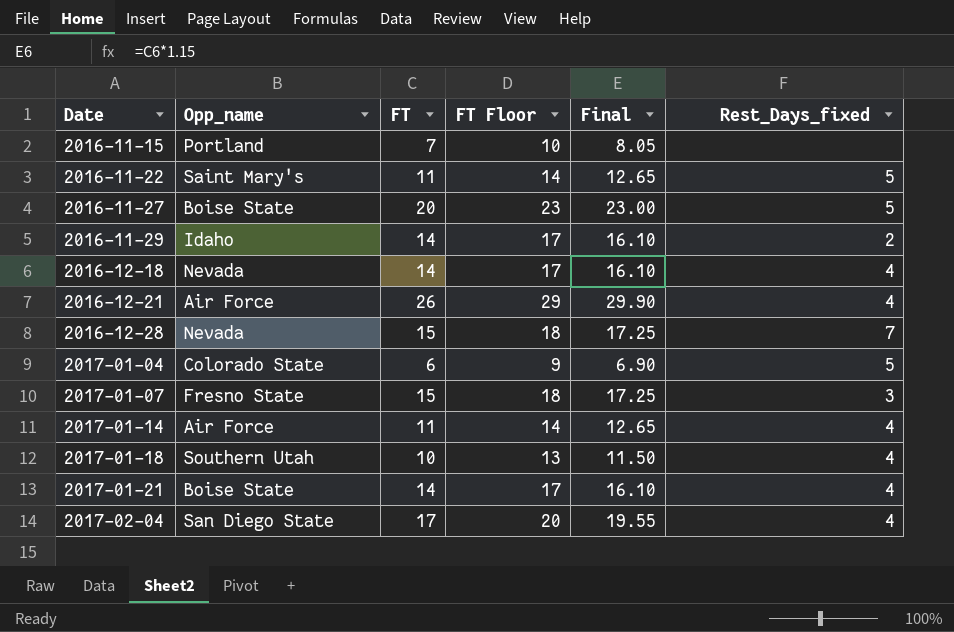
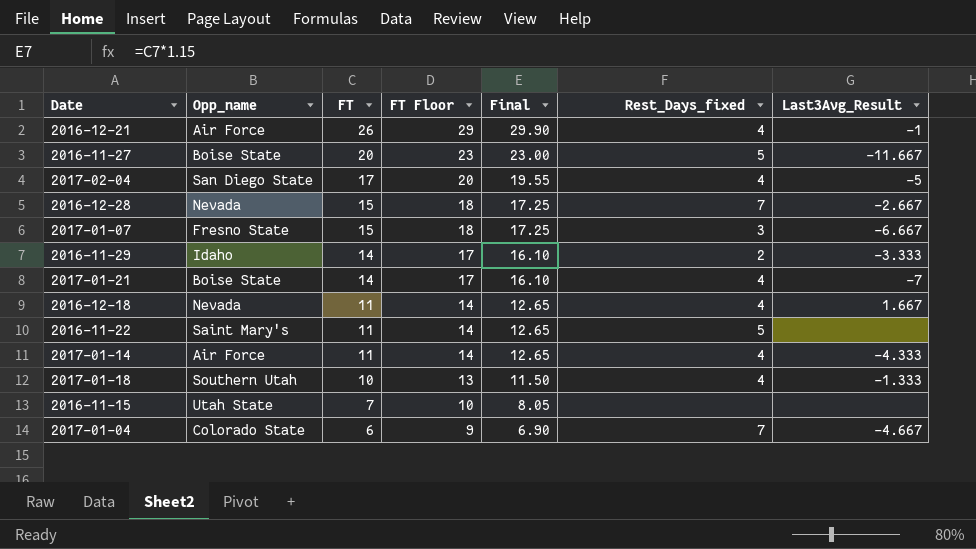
row order: Date ascending -> FT descending
column Last3Avg_Result | position: none -> 7
2016-12-18 | FT: 14 -> 11
2016-12-18 | FT Floor: 17 -> 14
2016-12-18 | Final: 16.10 -> 12.65
2016-11-15 | Opp_name: Portland -> Utah State
2017-01-04 | Rest_Days_fixed: 5 -> 7

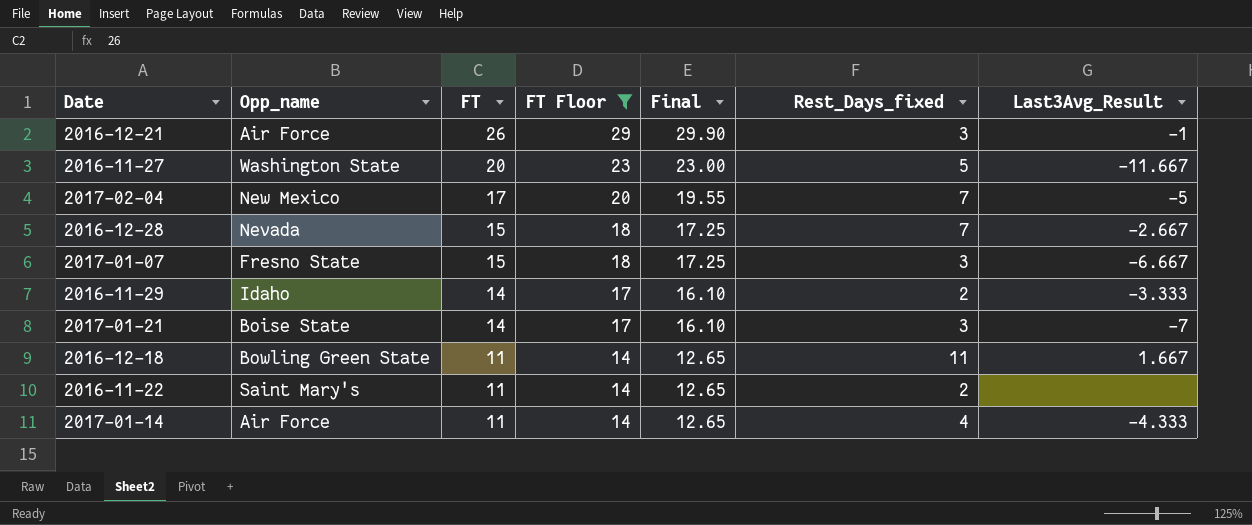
filter: none -> FT Floor >= 14
2016-12-21 | Rest_Days_fixed: 4 -> 3
2016-11-27 | Opp_name: Boise State -> Washington State
2017-02-04 | Opp_name: San Diego State -> New Mexico
2017-02-04 | Rest_Days_fixed: 4 -> 7
2017-01-21 | Rest_Days_fixed: 4 -> 3
2016-12-18 | Opp_name: Nevada -> Bowling Green State
2016-12-18 | Rest_Days_fixed: 4 -> 11
2016-11-22 | Rest_Days_fixed: 5 -> 2

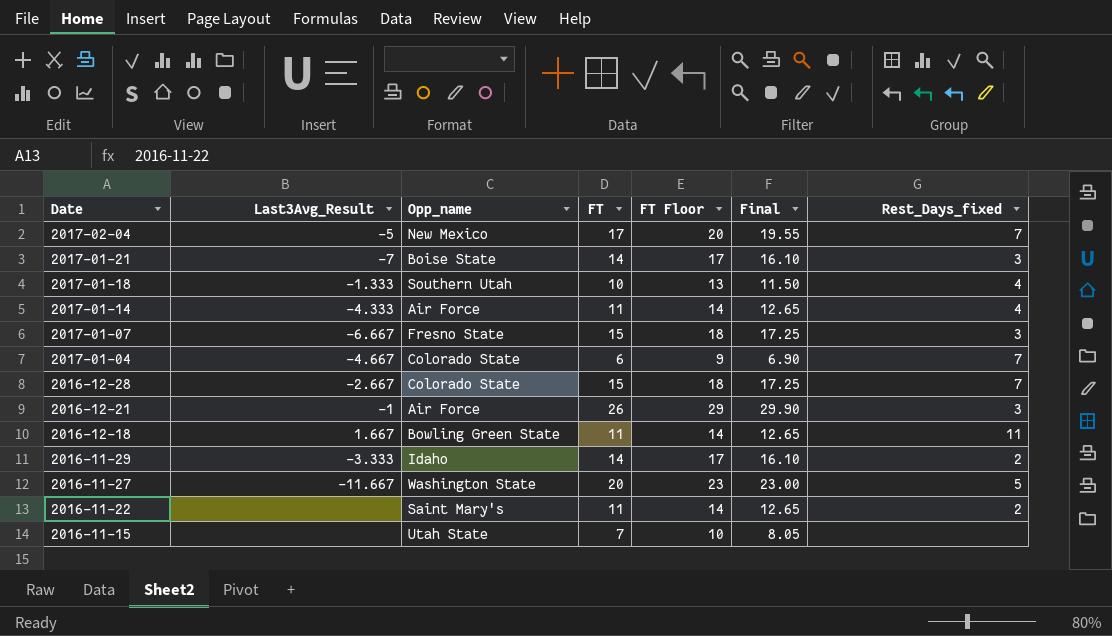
filter: FT Floor >= 14 -> none
row order: FT descending -> Date descending
column Last3Avg_Result | position: 7 -> 2
2016-12-28 | Opp_name: Nevada -> Colorado State

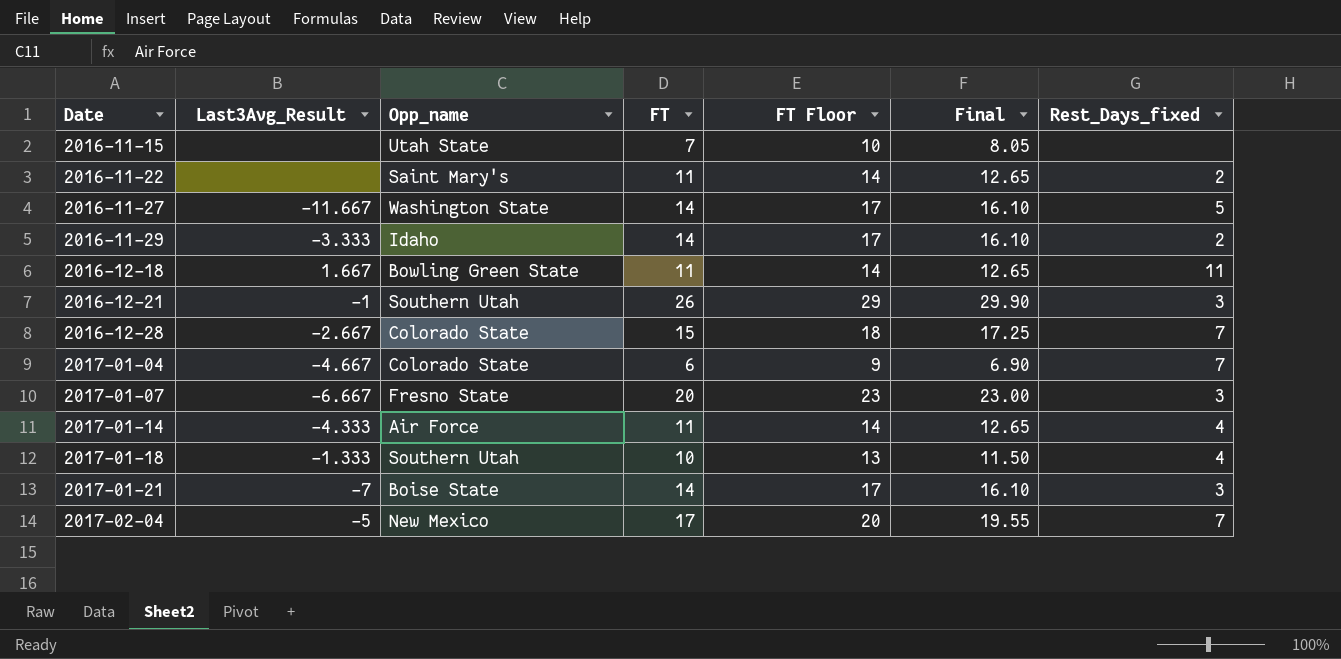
row order: Date descending -> Date ascending
2016-11-27 | FT: 20 -> 14
2016-11-27 | FT Floor: 23 -> 17
2016-11-27 | Final: 23.00 -> 16.10
2016-12-21 | Opp_name: Air Force -> Southern Utah
2017-01-07 | FT: 15 -> 20
2017-01-07 | FT Floor: 18 -> 23
2017-01-07 | Final: 17.25 -> 23.00

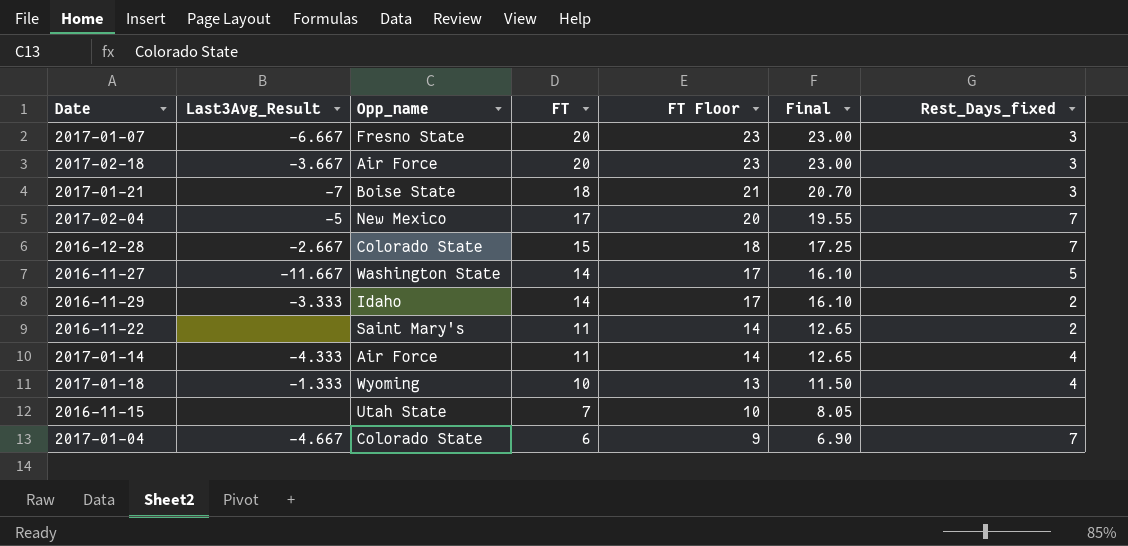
row order: Date ascending -> FT descending
row 2016-12-18: 1.667 | Bowling Green State | 11 | 14 | 12.65 | 11 -> none
row 2016-12-21: -1 | Southern Utah | 26 | 29 | 29.90 | 3 -> none
row 2017-02-18: none -> -3.667 | Air Force | 20 | 23 | 23.00 | 3
2017-01-21 | FT: 14 -> 18
2017-01-21 | FT Floor: 17 -> 21
2017-01-21 | Final: 16.10 -> 20.70
2017-01-18 | Opp_name: Southern Utah -> Wyoming

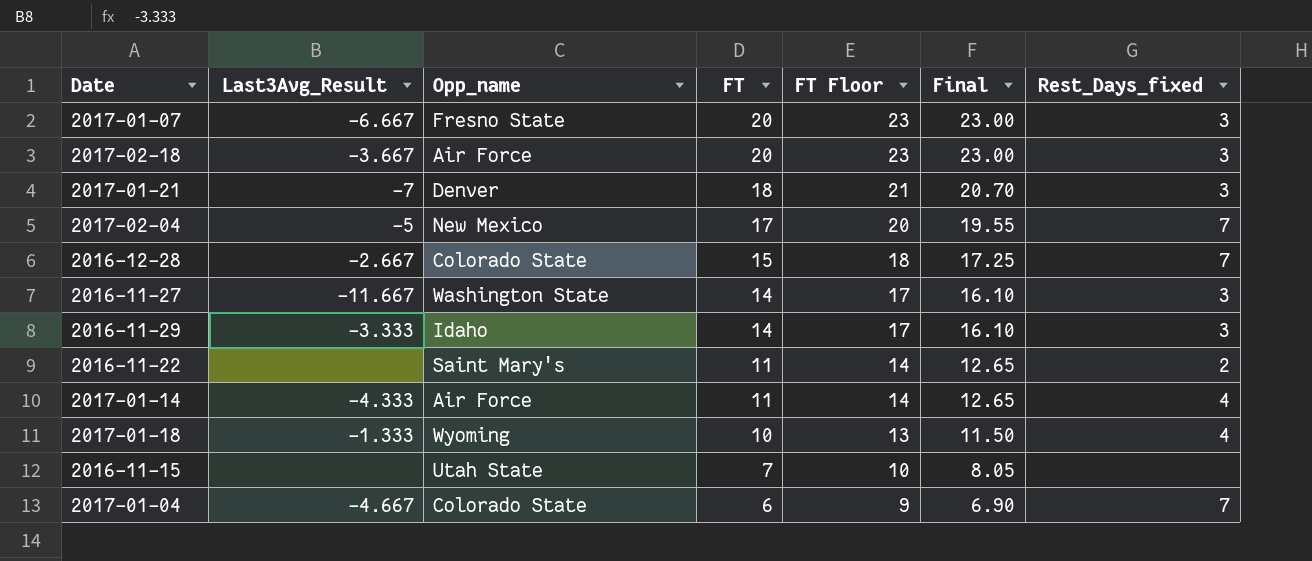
2017-01-21 | Opp_name: Boise State -> Denver
2016-11-27 | Rest_Days_fixed: 5 -> 3
2016-11-29 | Rest_Days_fixed: 2 -> 3

